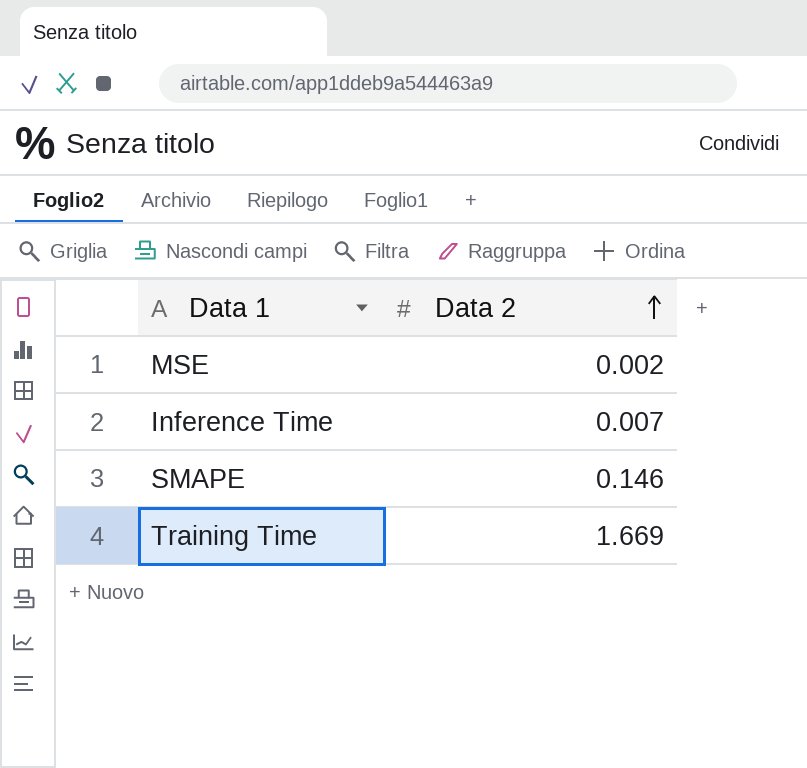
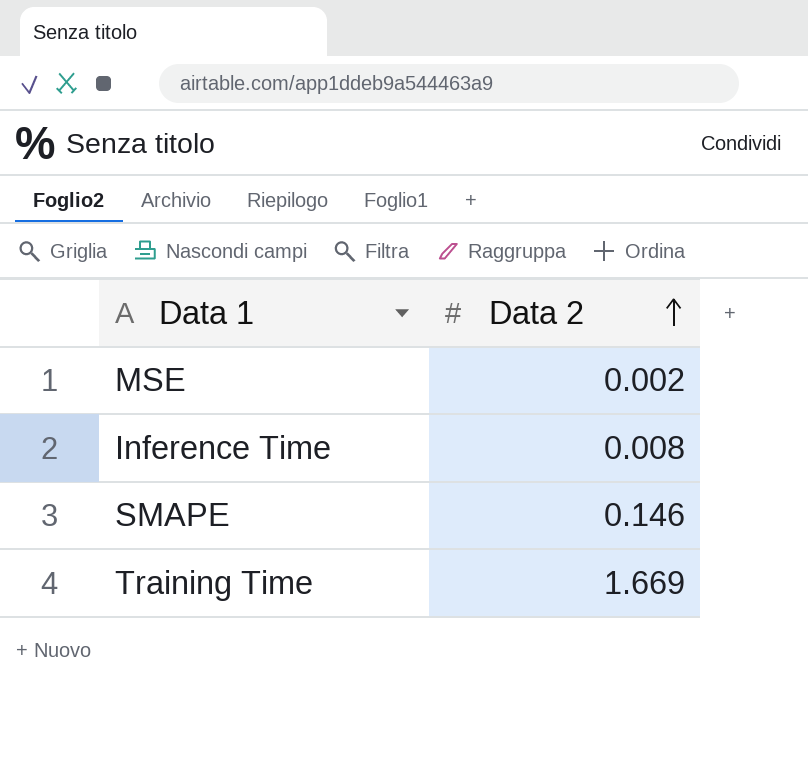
Inference Time | Data 2: 0.007 -> 0.008

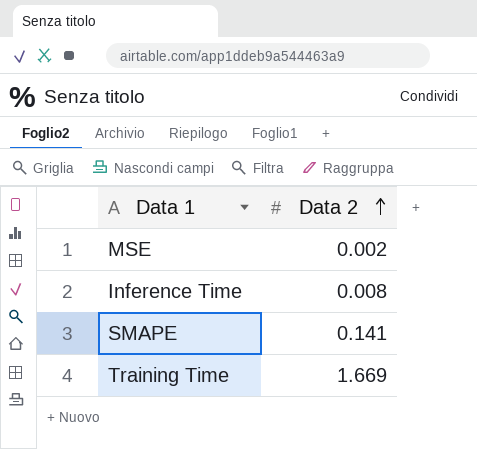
SMAPE | Data 2: 0.146 -> 0.141

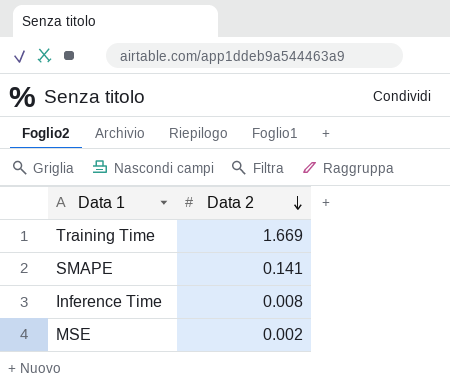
row order: Data 2 ascending -> Data 2 descending

